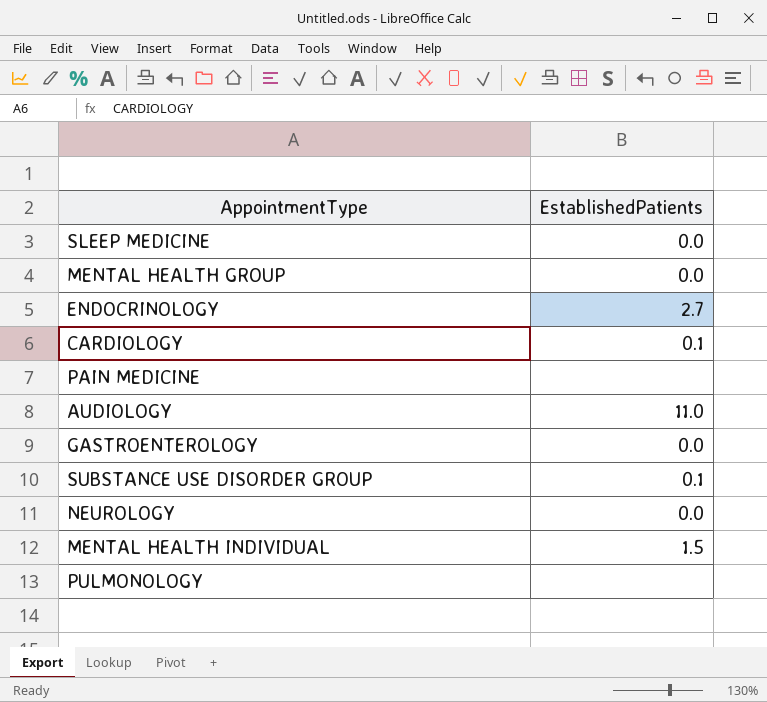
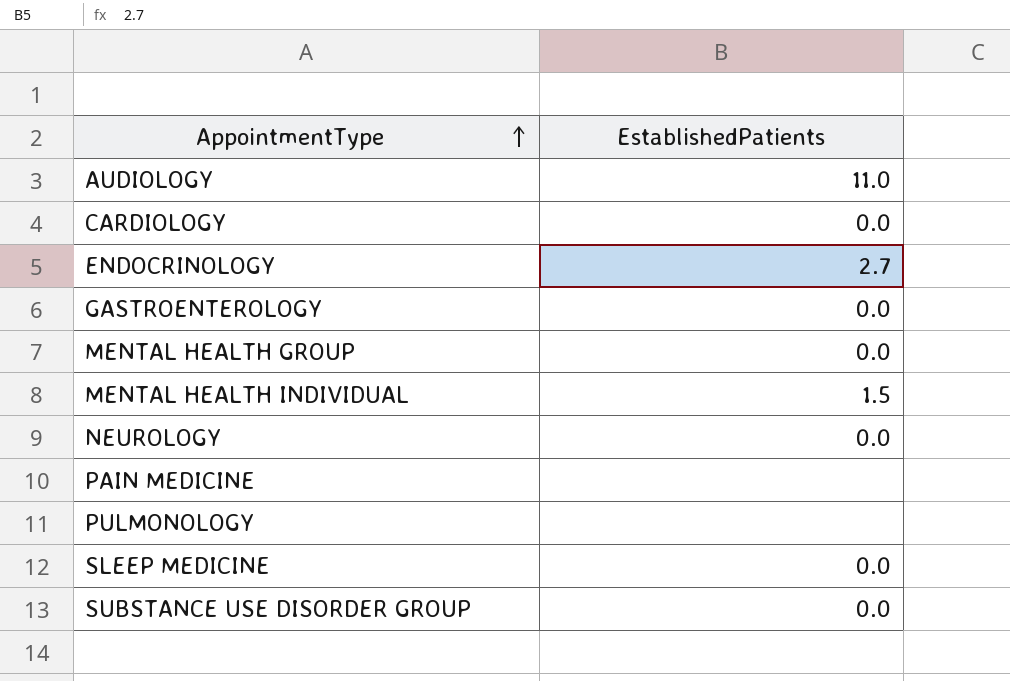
row order: none -> AppointmentType ascending
CARDIOLOGY | EstablishedPatients: 0.1 -> 0.0
SUBSTANCE USE DISORDER GROUP | EstablishedPatients: 0.1 -> 0.0

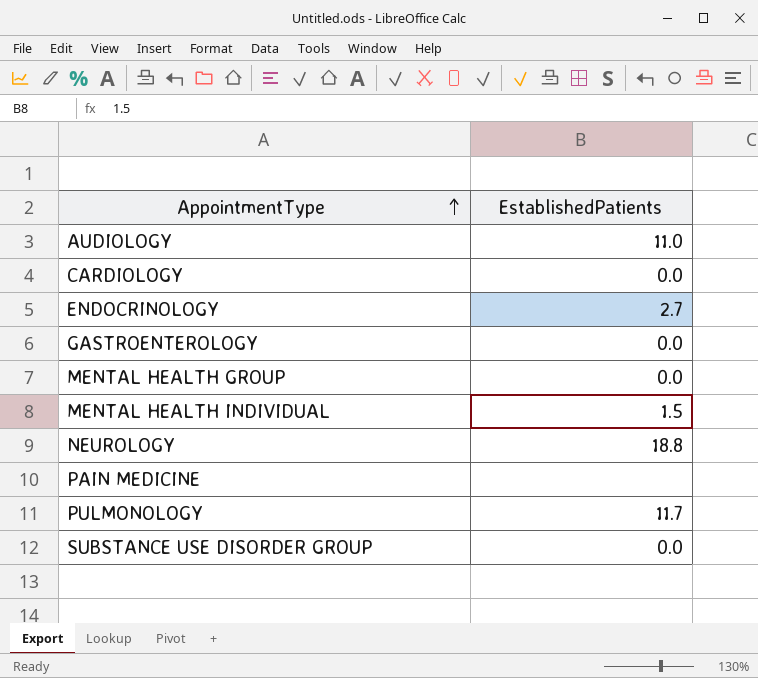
row SLEEP MEDICINE: 0.0 -> none
NEUROLOGY | EstablishedPatients: 0.0 -> 18.8
PULMONOLOGY | EstablishedPatients: none -> 11.7

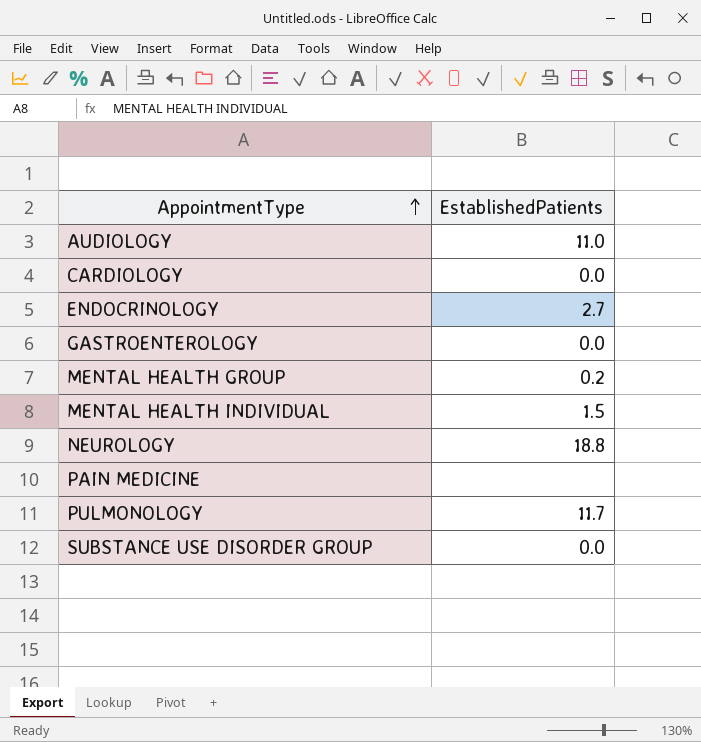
MENTAL HEALTH GROUP | EstablishedPatients: 0.0 -> 0.2

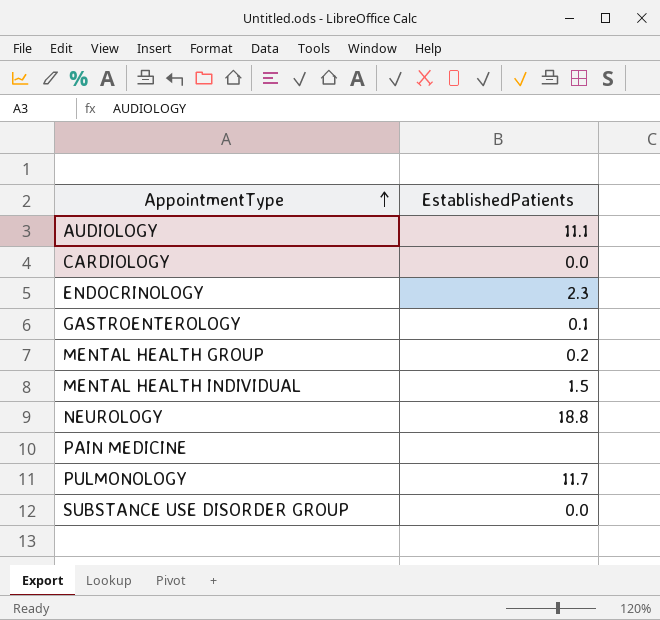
AUDIOLOGY | EstablishedPatients: 11.0 -> 11.1
ENDOCRINOLOGY | EstablishedPatients: 2.7 -> 2.3
GASTROENTEROLOGY | EstablishedPatients: 0.0 -> 0.1

